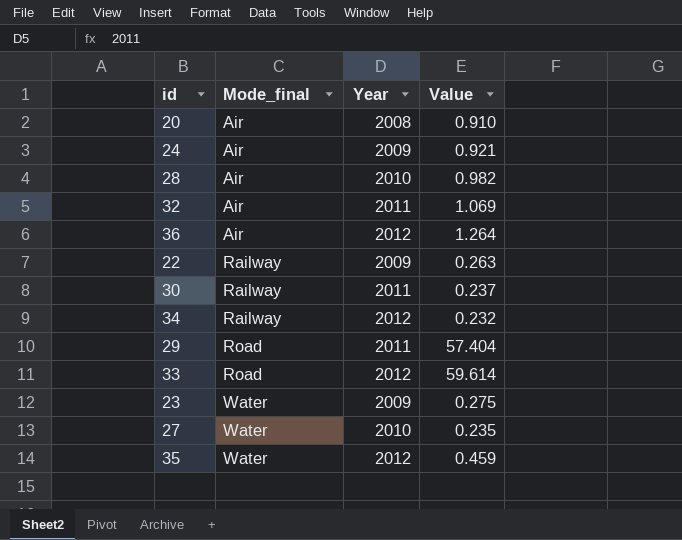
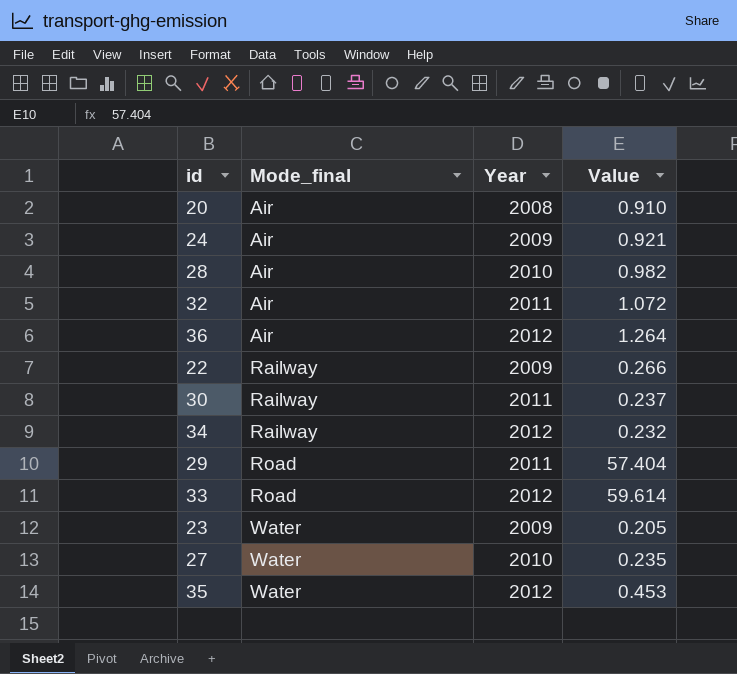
32 | Value: 1.069 -> 1.072
22 | Value: 0.263 -> 0.266
23 | Value: 0.275 -> 0.205
35 | Value: 0.459 -> 0.453

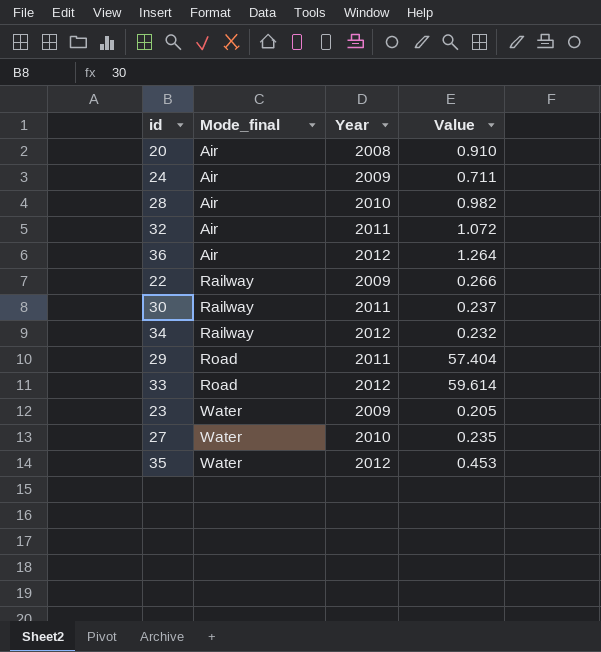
24 | Value: 0.921 -> 0.711

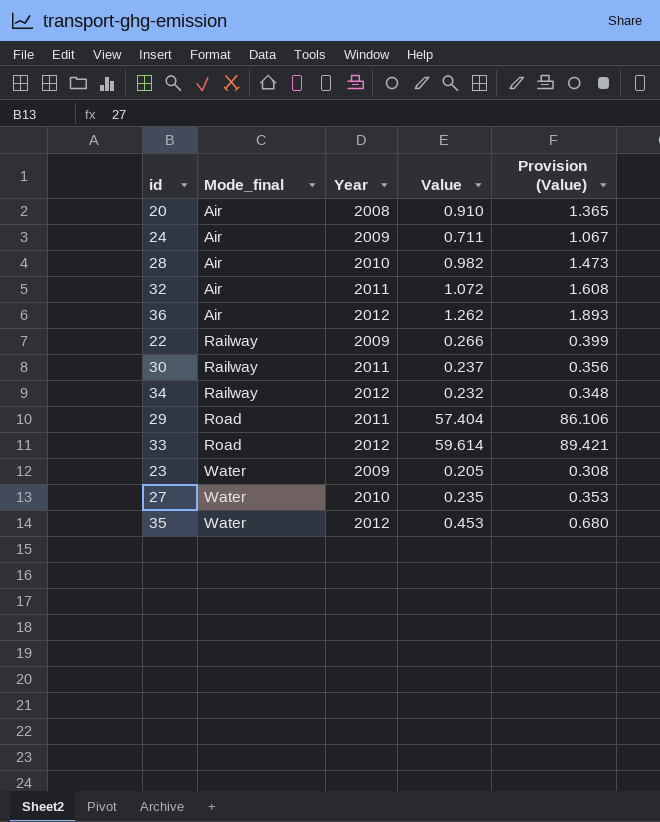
column Provision (Value) | formula: none -> [Value] * 1.5
36 | Value: 1.264 -> 1.262

